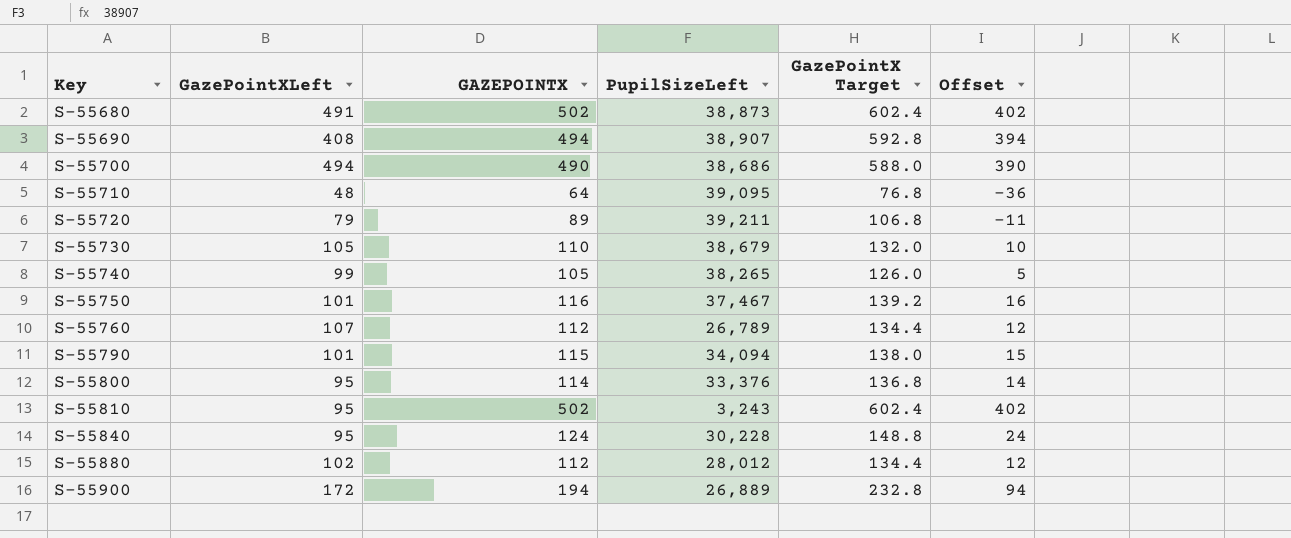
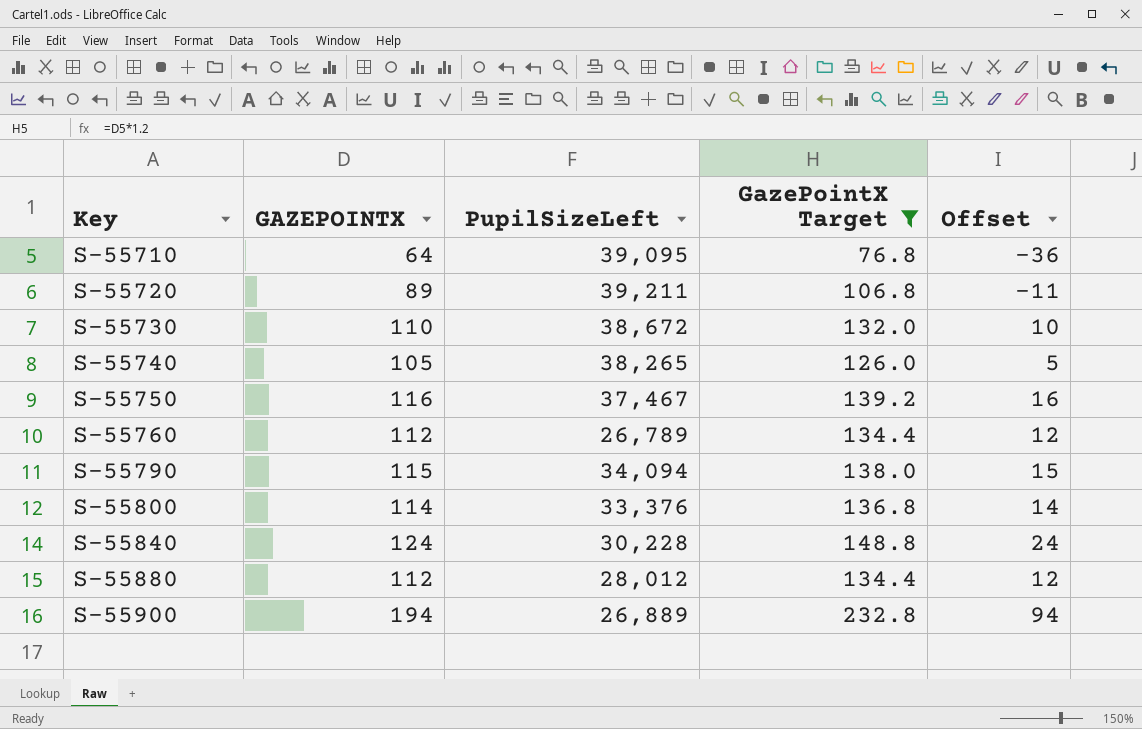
filter: none -> GazePointX Target <= 232.8
column GazePointXLeft | position: 2 -> none
S-55730 | PupilSizeLeft: 38,679 -> 38,672

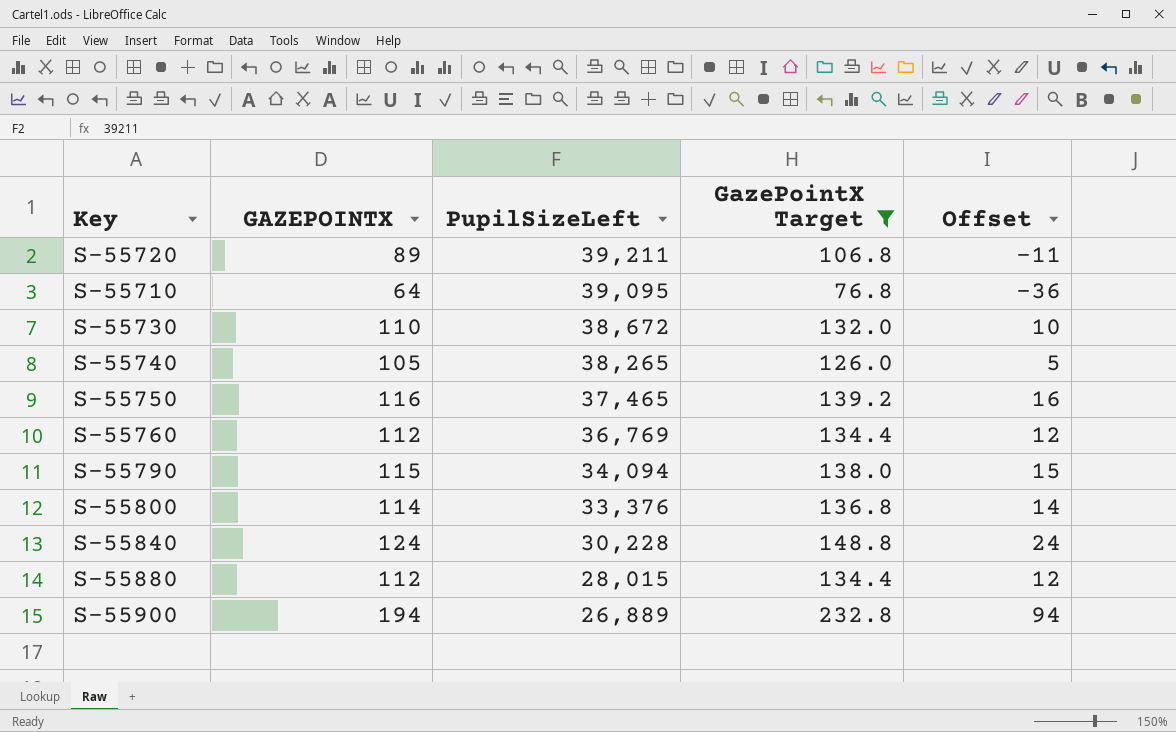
row order: Key ascending -> PupilSizeLeft descending
S-55750 | PupilSizeLeft: 37,467 -> 37,465
S-55760 | PupilSizeLeft: 26,789 -> 36,769
S-55880 | PupilSizeLeft: 28,012 -> 28,015

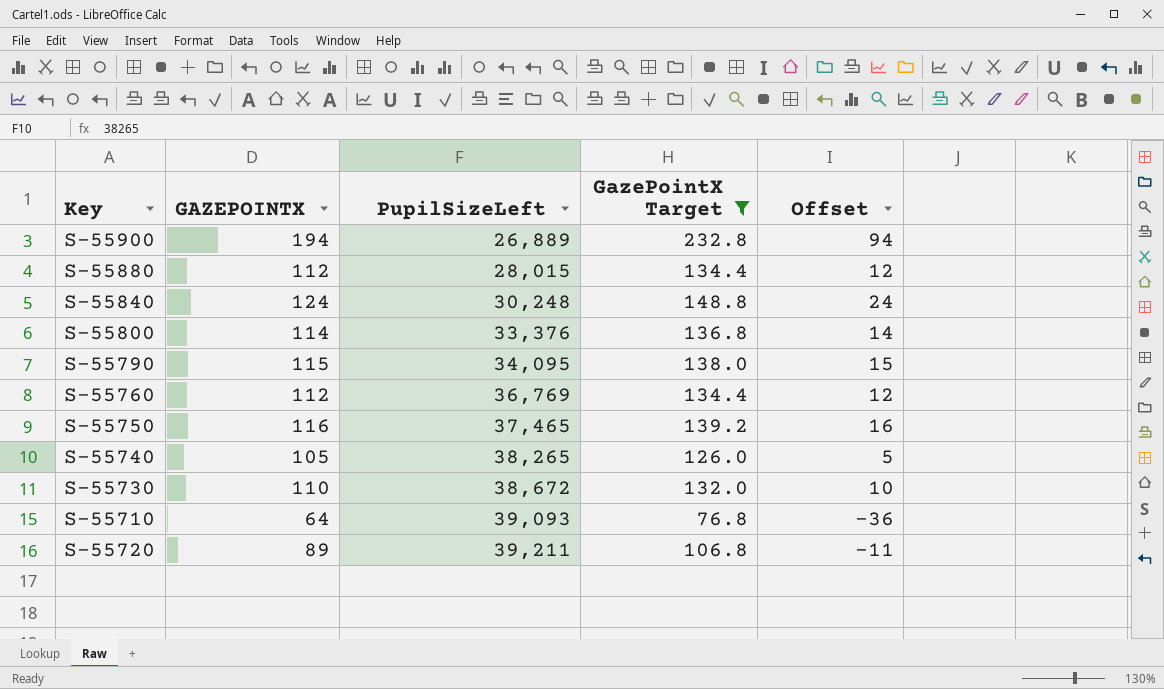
row order: PupilSizeLeft descending -> PupilSizeLeft ascending
S-55840 | PupilSizeLeft: 30,228 -> 30,248
S-55790 | PupilSizeLeft: 34,094 -> 34,095
S-55710 | PupilSizeLeft: 39,095 -> 39,093

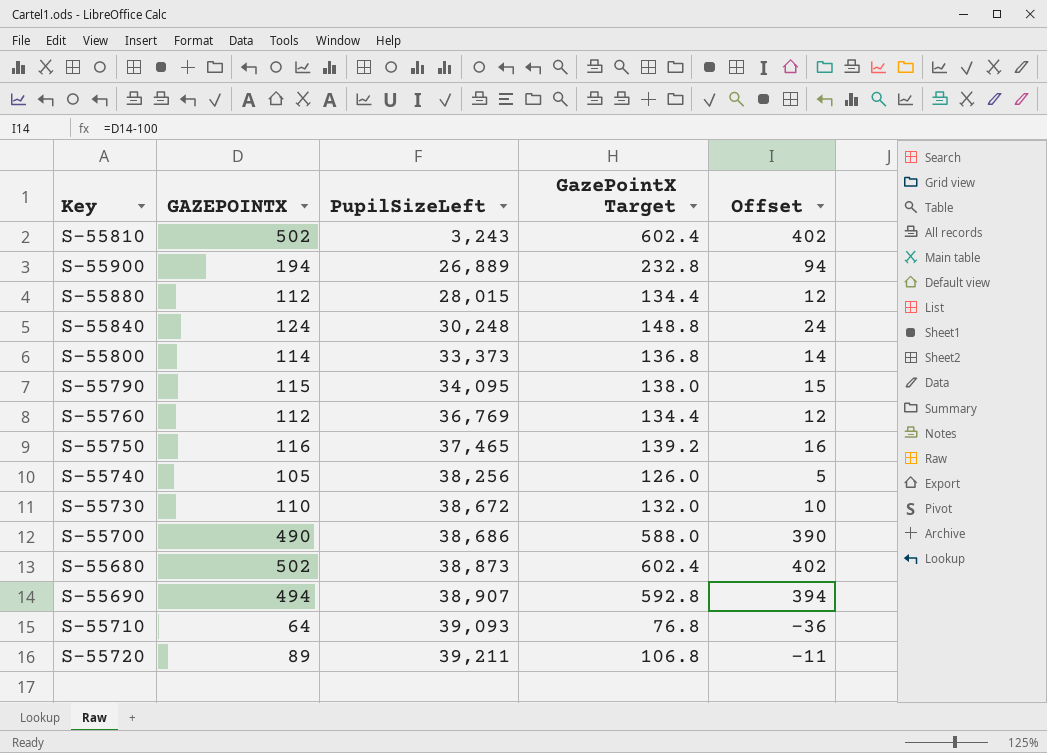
filter: GazePointX Target <= 232.8 -> none
S-55800 | PupilSizeLeft: 33,376 -> 33,373
S-55740 | PupilSizeLeft: 38,265 -> 38,256

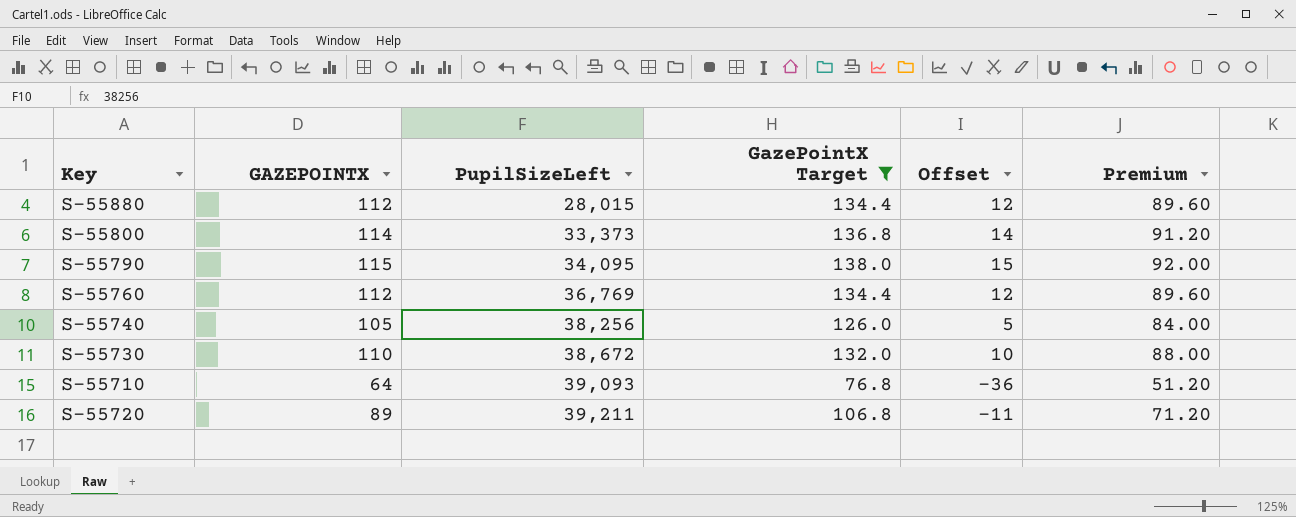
filter: none -> GazePointX Target <= 138.0
column Premium | formula: none -> [GAZEPOINTX] * 0.8

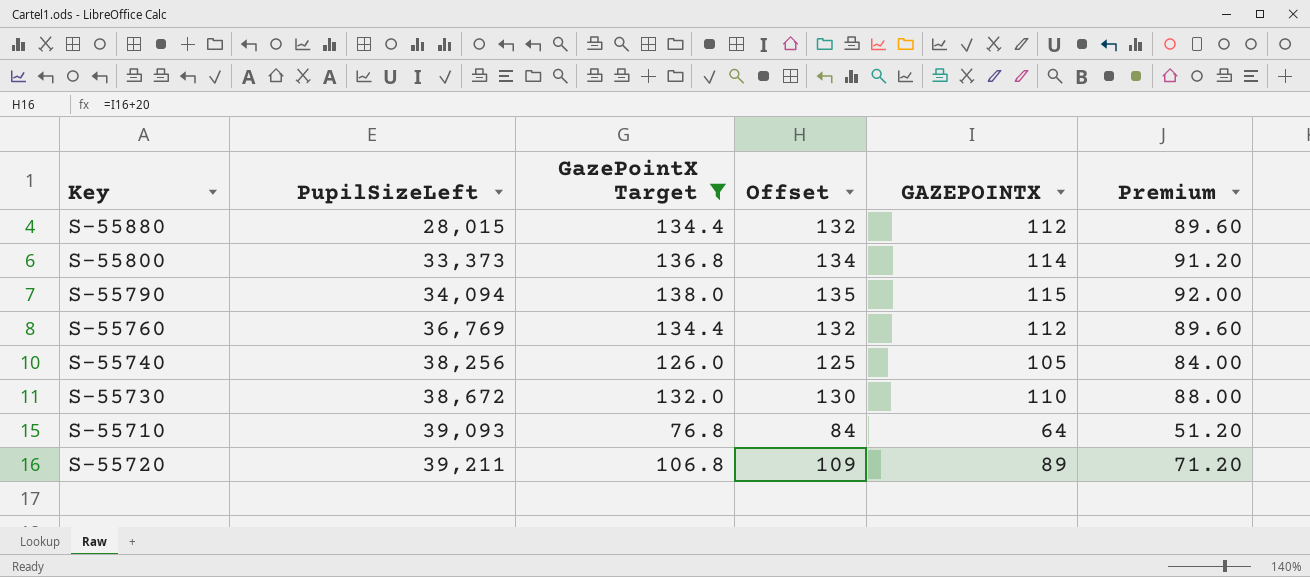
column Offset | formula: [GAZEPOINTX] - 100 -> [GAZEPOINTX] + 20
column GAZEPOINTX | position: 2 -> 5
S-55790 | PupilSizeLeft: 34,095 -> 34,094

